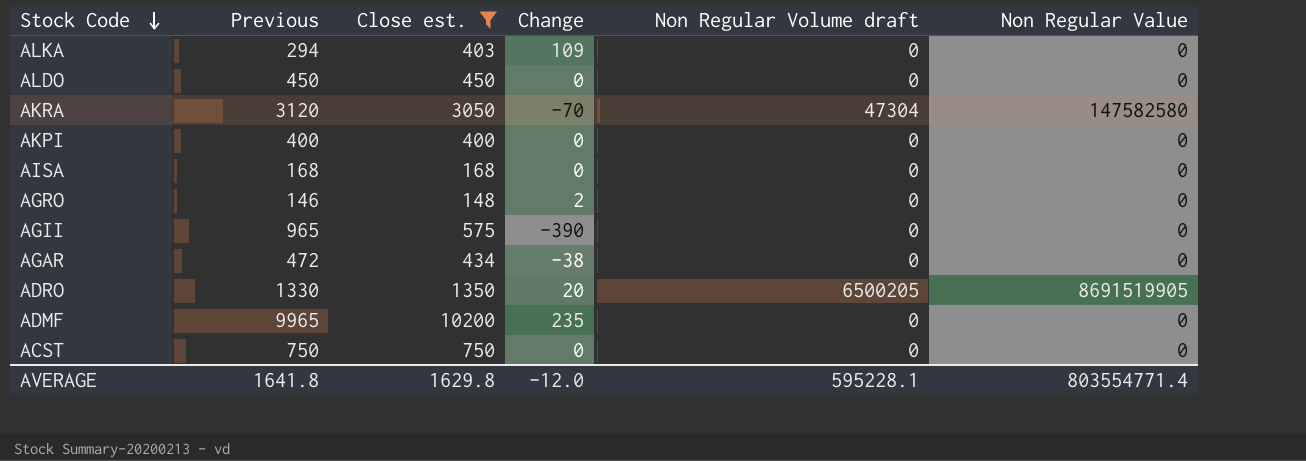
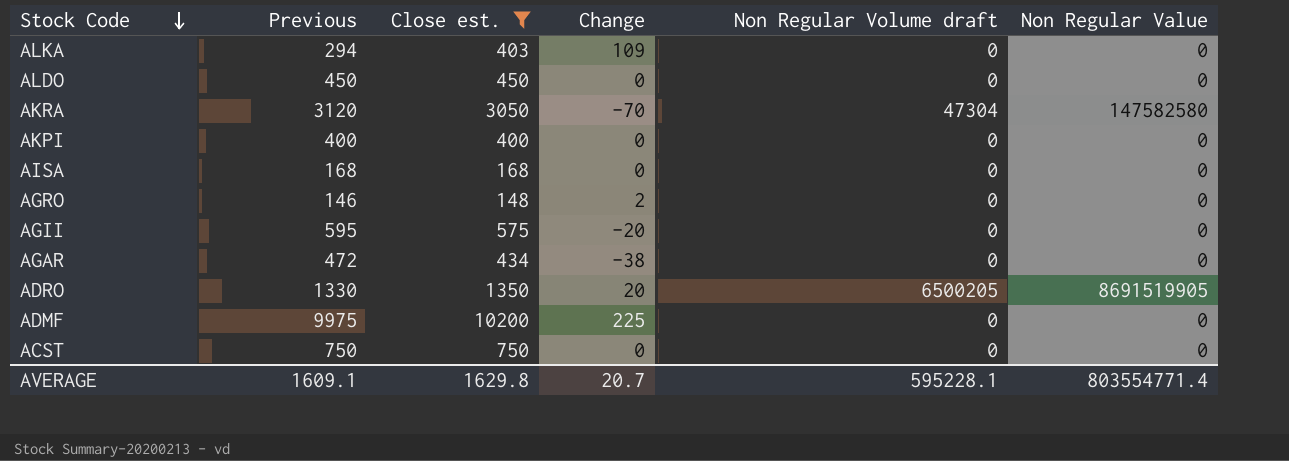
AGII | Previous: 965 -> 595
AGII | Change: -390 -> -20
ADMF | Previous: 9965 -> 9975
ADMF | Change: 235 -> 225
AVERAGE | Previous: 1641.8 -> 1609.1
AVERAGE | Change: -12.0 -> 20.7

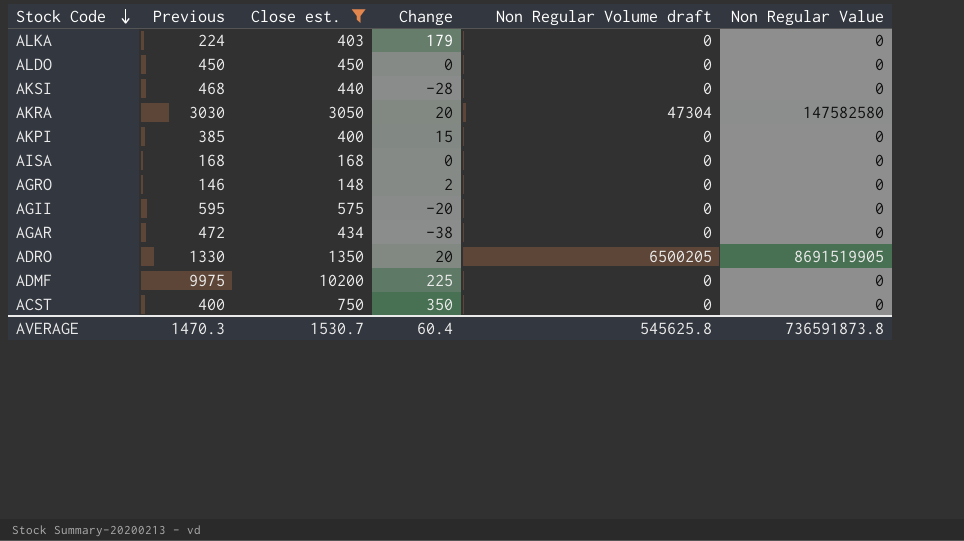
ALKA | Previous: 294 -> 224
ALKA | Change: 109 -> 179
row AKSI: none -> 468 | 440 | -28 | 0 | 0
AKRA | Previous: 3120 -> 3030
AKRA | Change: -70 -> 20
AKPI | Previous: 400 -> 385
AKPI | Change: 0 -> 15
ACST | Previous: 750 -> 400
ACST | Change: 0 -> 350
AVERAGE | Previous: 1609.1 -> 1470.3
AVERAGE | Close est.: 1629.8 -> 1530.7
AVERAGE | Change: 20.7 -> 60.4
AVERAGE | Non Regular Volume draft: 595228.1 -> 545625.8
AVERAGE | Non Regular Value: 803554771.4 -> 736591873.8

